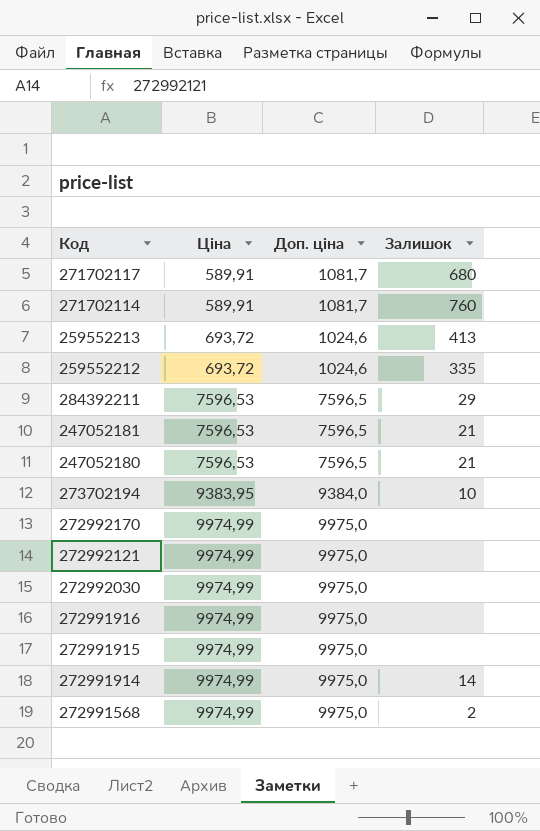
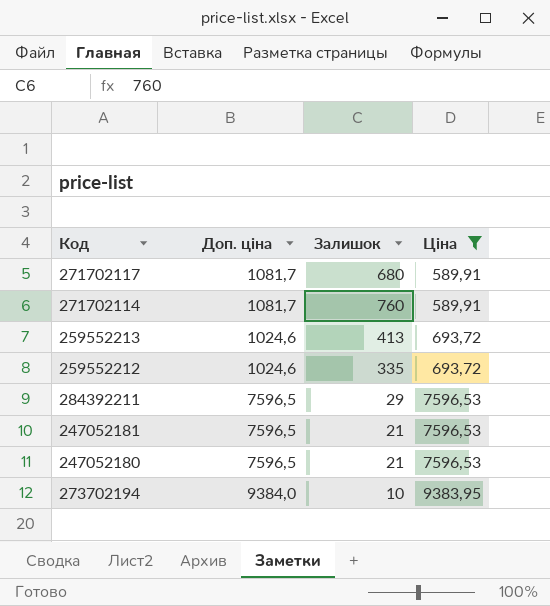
filter: none -> Ціна != 9974,99
column Ціна | position: 2 -> 4

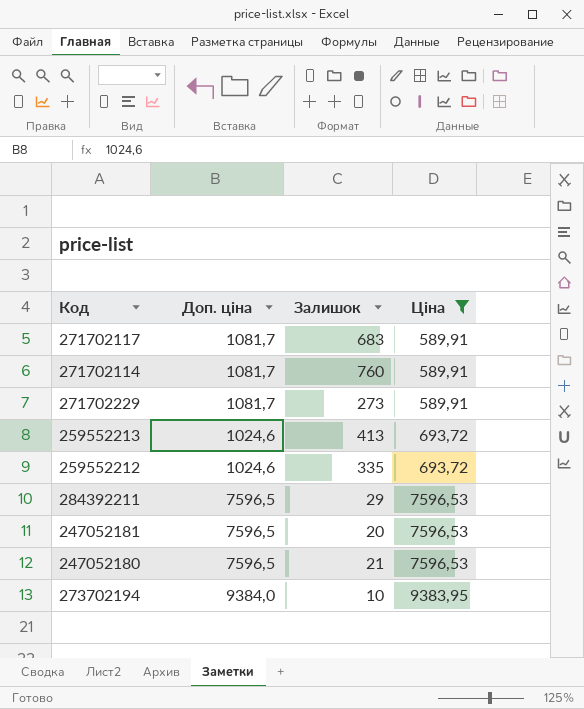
271702117 | Залишок: 680 -> 683
row 271702229: none -> 1081,7 | 273 | 589,91
247052181 | Залишок: 21 -> 20

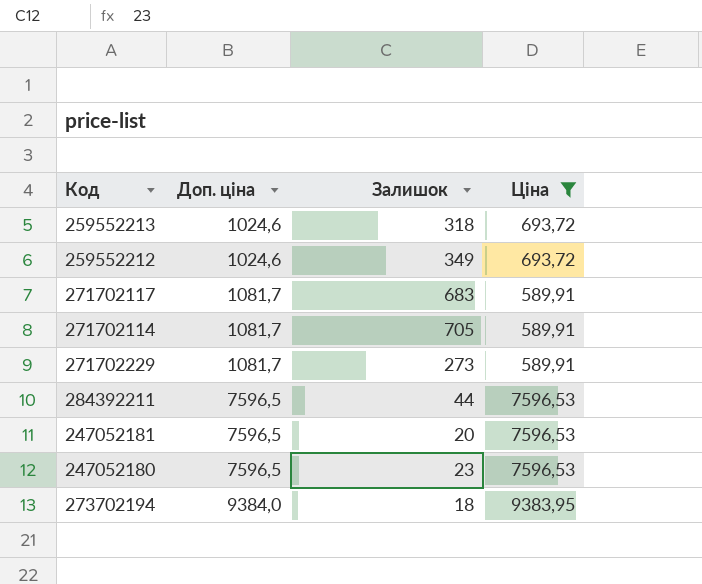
row order: Ціна ascending -> Доп. ціна ascending
259552213 | Залишок: 413 -> 318
259552212 | Залишок: 335 -> 349
271702114 | Залишок: 760 -> 705
284392211 | Залишок: 29 -> 44
247052180 | Залишок: 21 -> 23
273702194 | Залишок: 10 -> 18

